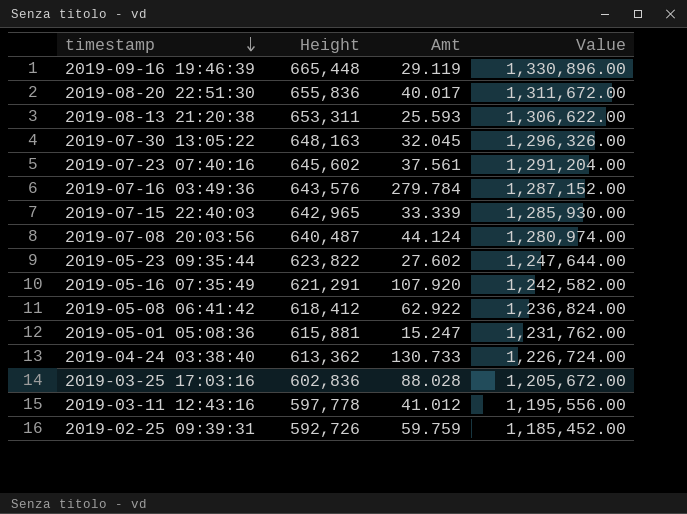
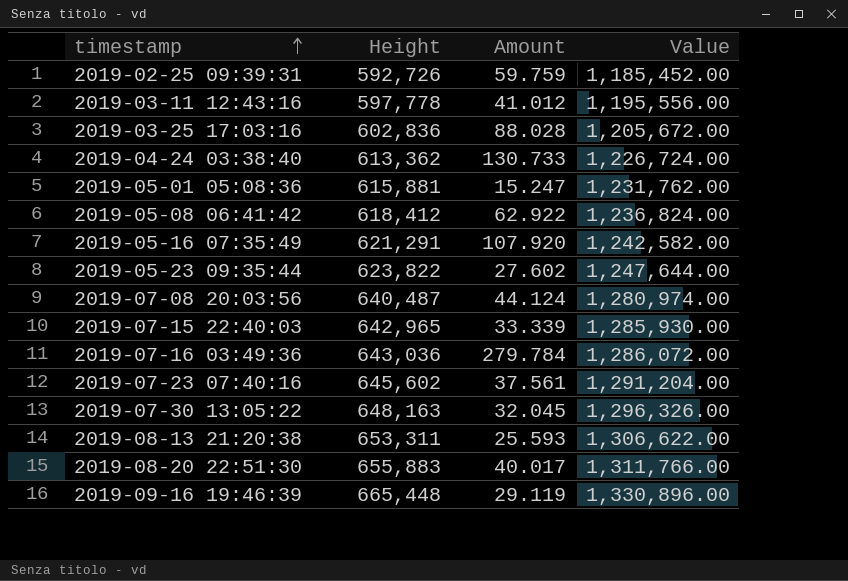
row order: timestamp descending -> timestamp ascending
column name: Amt -> Amount
2019-07-16 03:49:36 | Height: 643,576 -> 643,036
2019-07-16 03:49:36 | Value: 1,287,152.00 -> 1,286,072.00
2019-08-20 22:51:30 | Height: 655,836 -> 655,883
2019-08-20 22:51:30 | Value: 1,311,672.00 -> 1,311,766.00

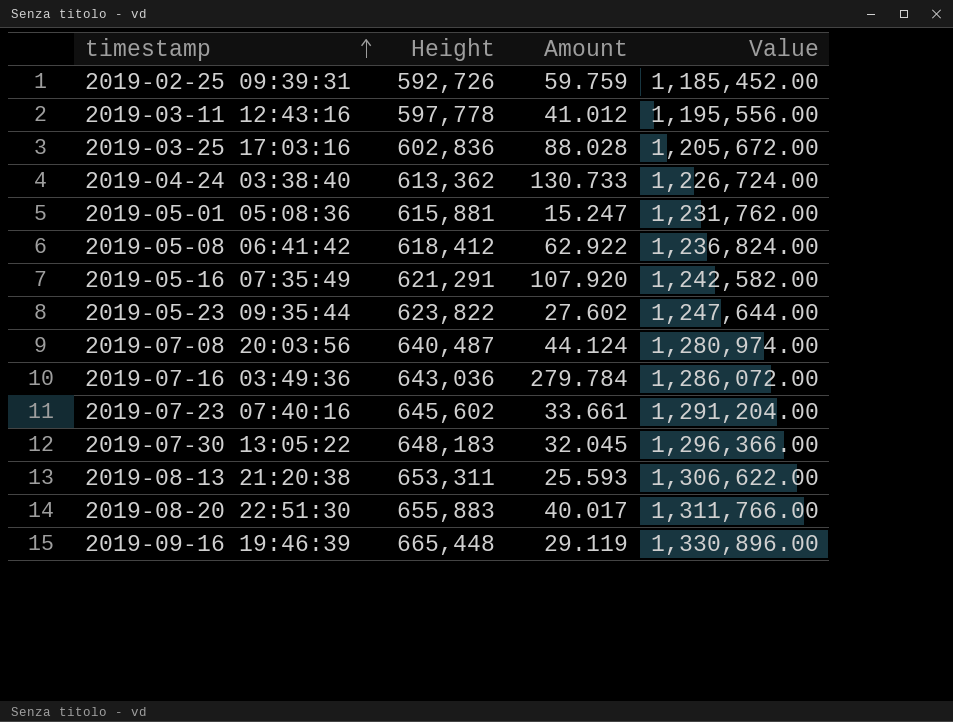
row 2019-07-15 22:40:03: 642,965 | 33.339 | 1,285,930.00 -> none
2019-07-23 07:40:16 | Amount: 37.561 -> 33.661
2019-07-30 13:05:22 | Height: 648,163 -> 648,183
2019-07-30 13:05:22 | Value: 1,296,326.00 -> 1,296,366.00

